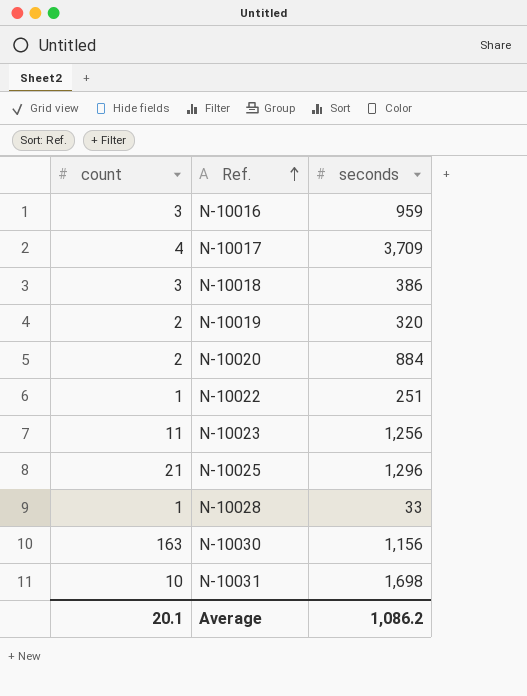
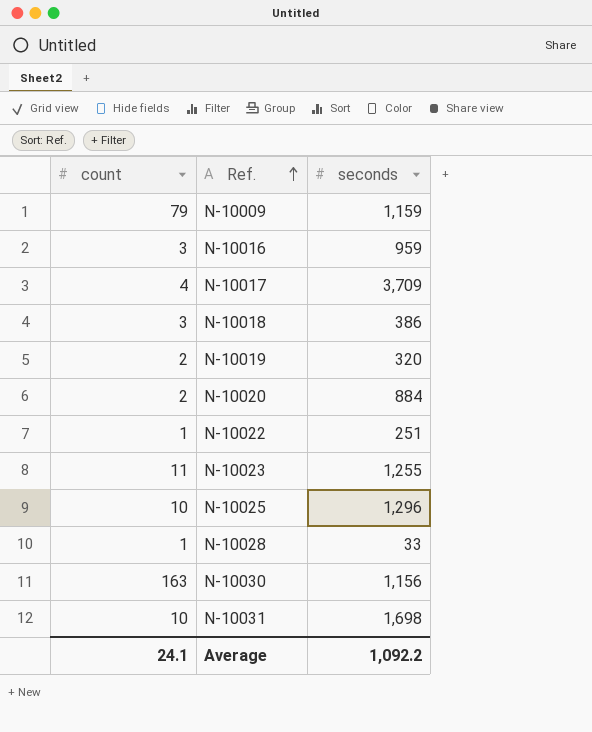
row N-10009: none -> 79 | 1,159
N-10023 | seconds: 1,256 -> 1,255
N-10025 | count: 21 -> 10
Average | count: 20.1 -> 24.1
Average | seconds: 1,086.2 -> 1,092.2

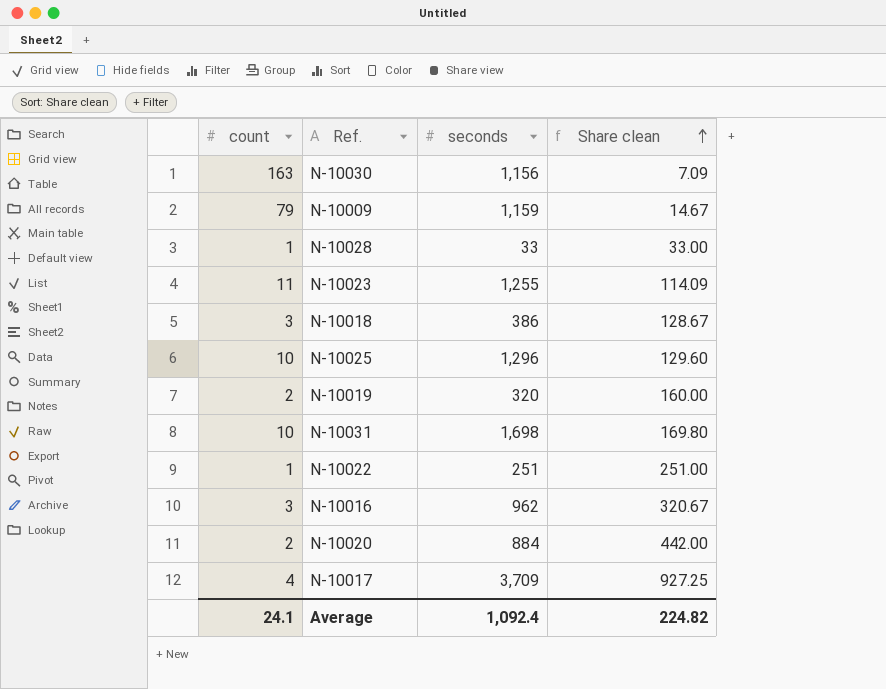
row order: Ref. ascending -> Share clean ascending
column Share clean | formula: none -> [seconds] / [count]
N-10016 | seconds: 959 -> 962
Average | seconds: 1,092.2 -> 1,092.4

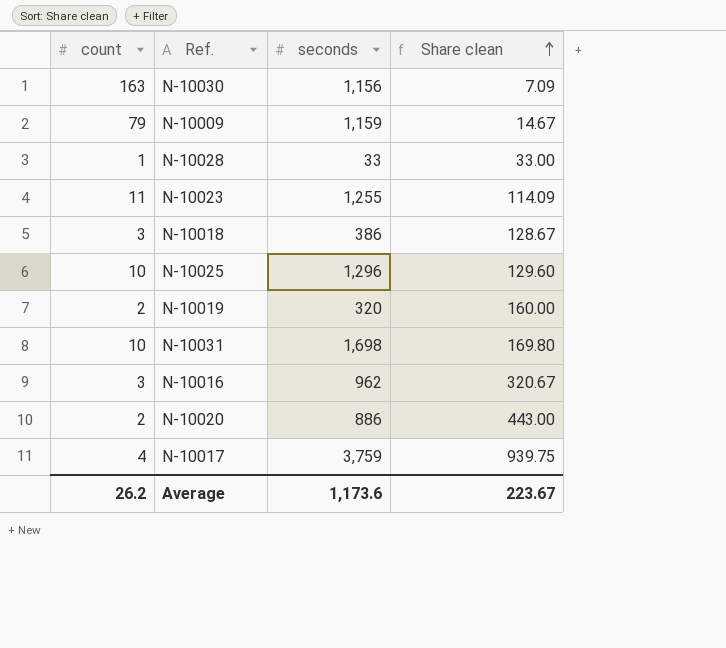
row N-10022: 1 | 251 | 251.00 -> none
N-10020 | seconds: 884 -> 886
N-10020 | Share clean: 442.00 -> 443.00
N-10017 | seconds: 3,709 -> 3,759
N-10017 | Share clean: 927.25 -> 939.75
Average | count: 24.1 -> 26.2
Average | seconds: 1,092.4 -> 1,173.6
Average | Share clean: 224.82 -> 223.67

